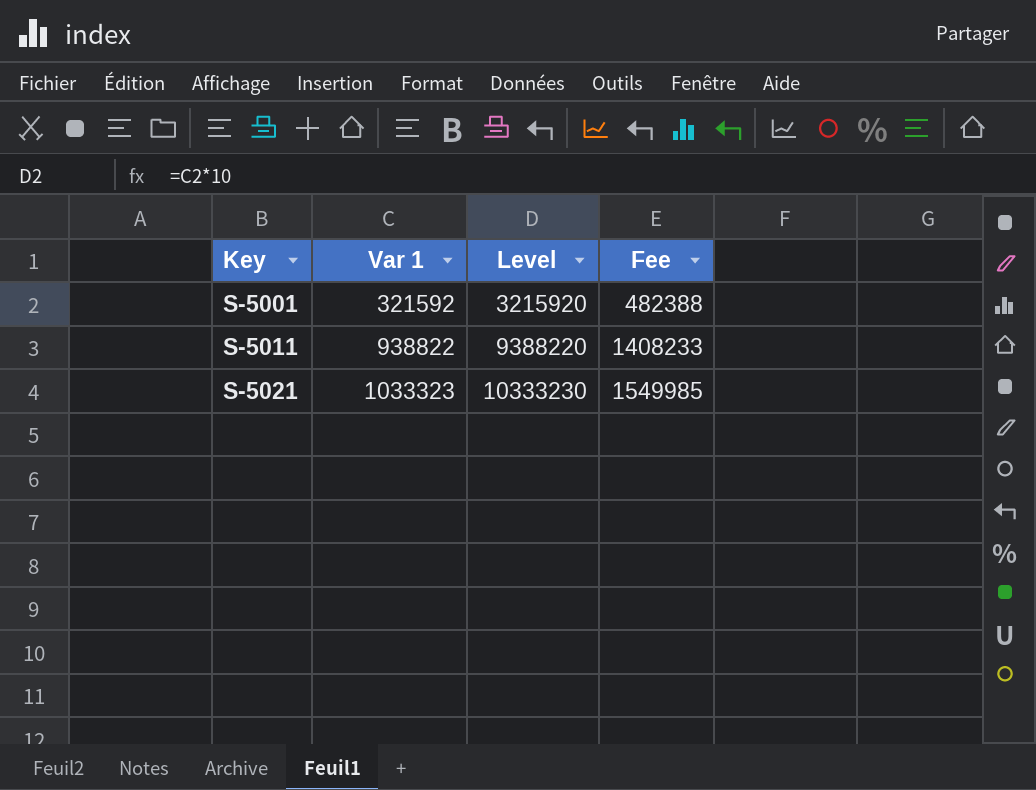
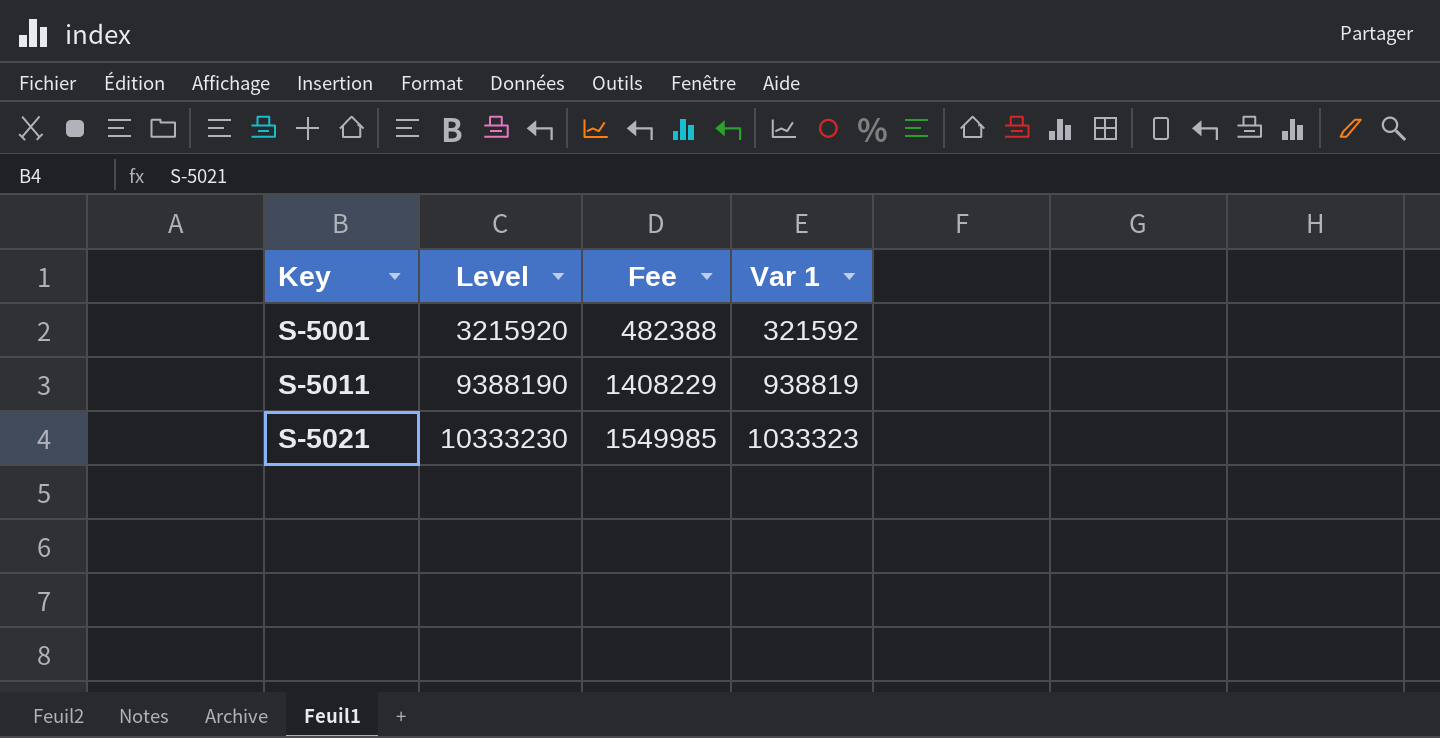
column Var 1 | position: 2 -> 4
S-5011 | Level: 9388220 -> 9388190
S-5011 | Fee: 1408233 -> 1408229
S-5011 | Var 1: 938822 -> 938819

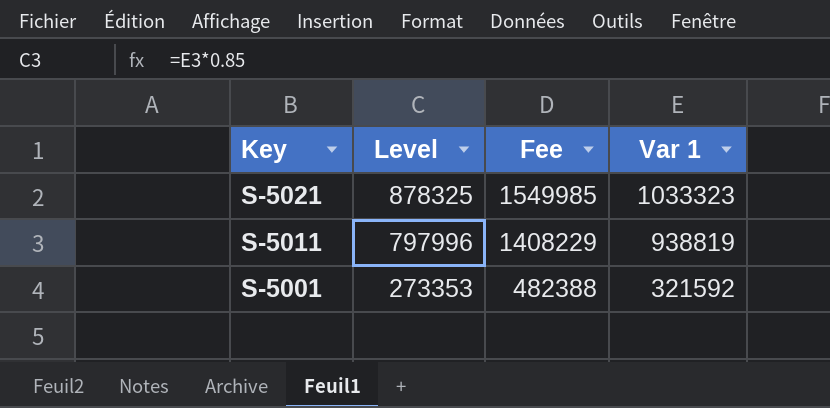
row order: Key ascending -> Key descending
column Level | formula: [Var 1] * 10 -> [Var 1] * 0.85

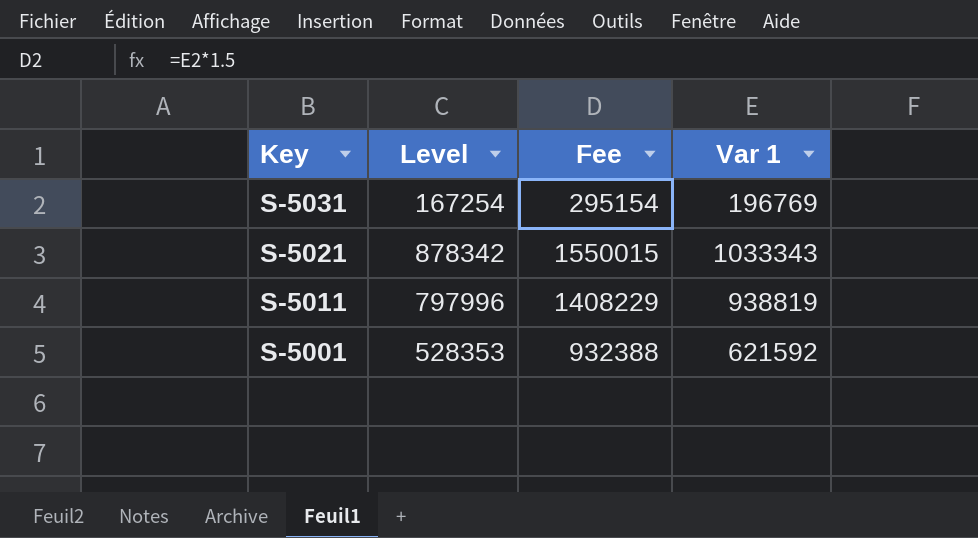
row S-5031: none -> 167254 | 295154 | 196769
S-5021 | Level: 878325 -> 878342
S-5021 | Fee: 1549985 -> 1550015
S-5021 | Var 1: 1033323 -> 1033343
S-5001 | Level: 273353 -> 528353
S-5001 | Fee: 482388 -> 932388
S-5001 | Var 1: 321592 -> 621592

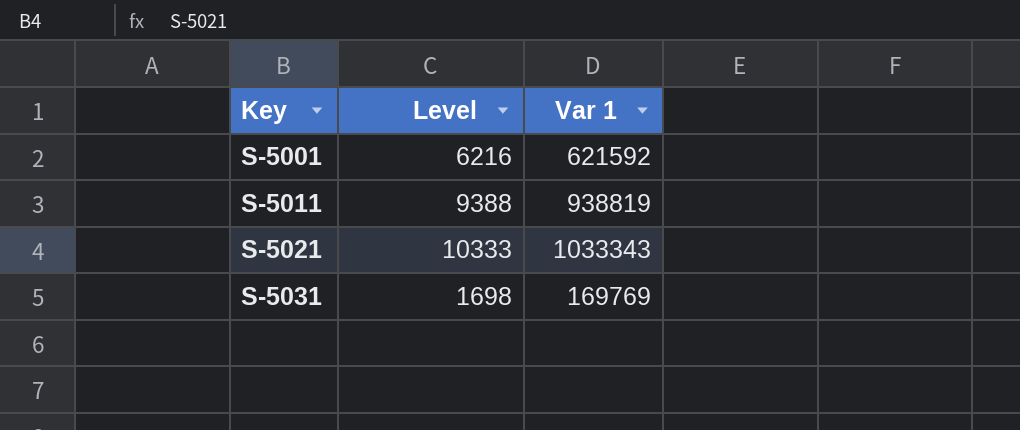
row order: Key descending -> Key ascending
column Fee | formula: [Var 1] * 1.5 -> none
column Level | formula: [Var 1] * 0.85 -> [Var 1] * 0.01
S-5031 | Var 1: 196769 -> 169769

